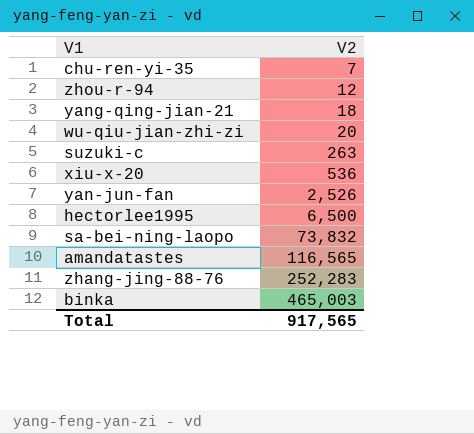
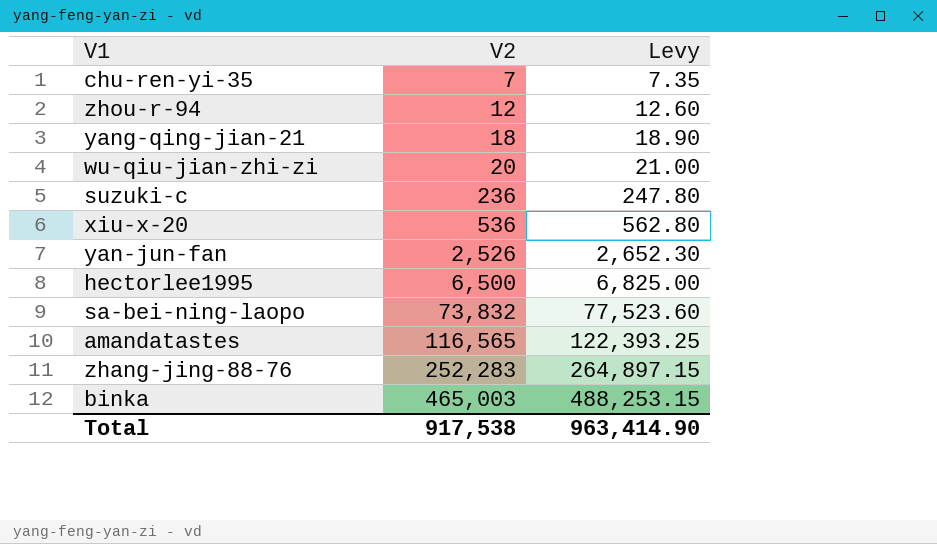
column Levy | formula: none -> [V2] * 1.05
suzuki-c | V2: 263 -> 236
Total | V2: 917,565 -> 917,538

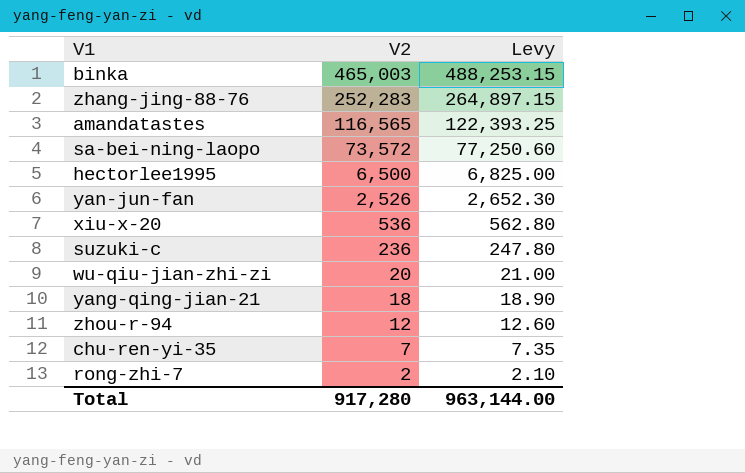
row order: V2 ascending -> V2 descending
sa-bei-ning-laopo | V2: 73,832 -> 73,572
sa-bei-ning-laopo | Levy: 77,523.60 -> 77,250.60
row rong-zhi-7: none -> 2 | 2.10
Total | V2: 917,538 -> 917,280
Total | Levy: 963,414.90 -> 963,144.00

